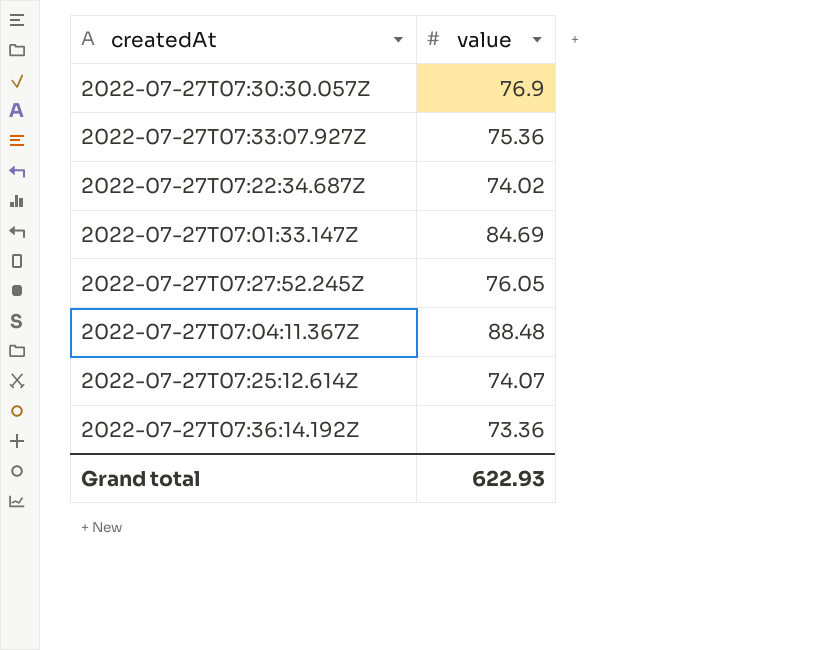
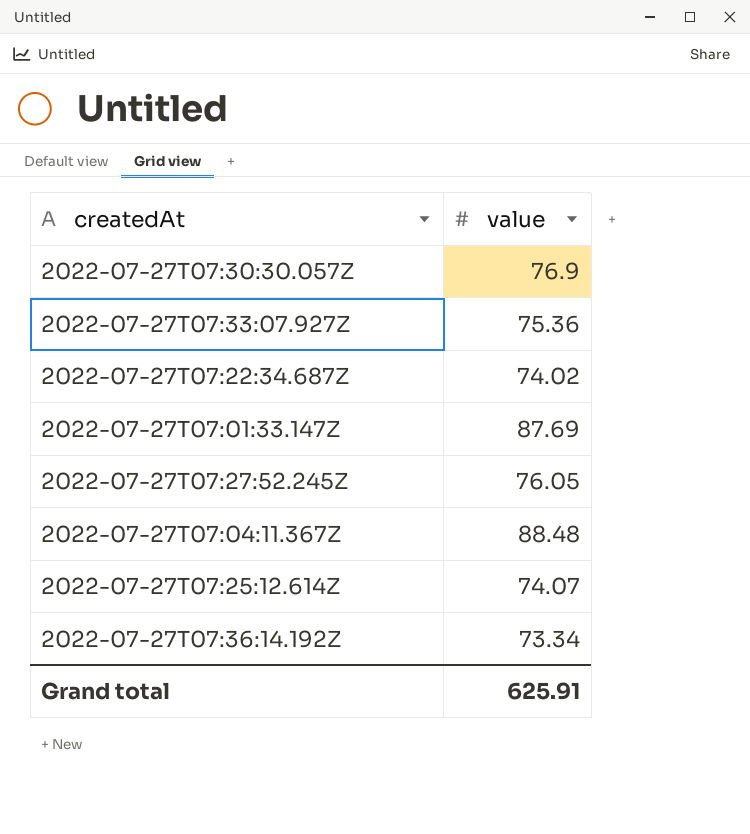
2022-07-27T07:01:33.147Z | value: 84.69 -> 87.69
2022-07-27T07:36:14.192Z | value: 73.36 -> 73.34
Grand total | value: 622.93 -> 625.91

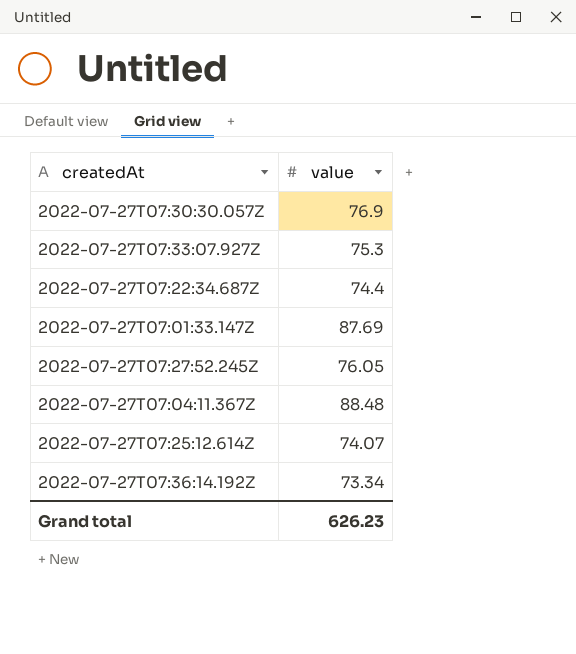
2022-07-27T07:33:07.927Z | value: 75.36 -> 75.3
2022-07-27T07:22:34.687Z | value: 74.02 -> 74.4
Grand total | value: 625.91 -> 626.23

